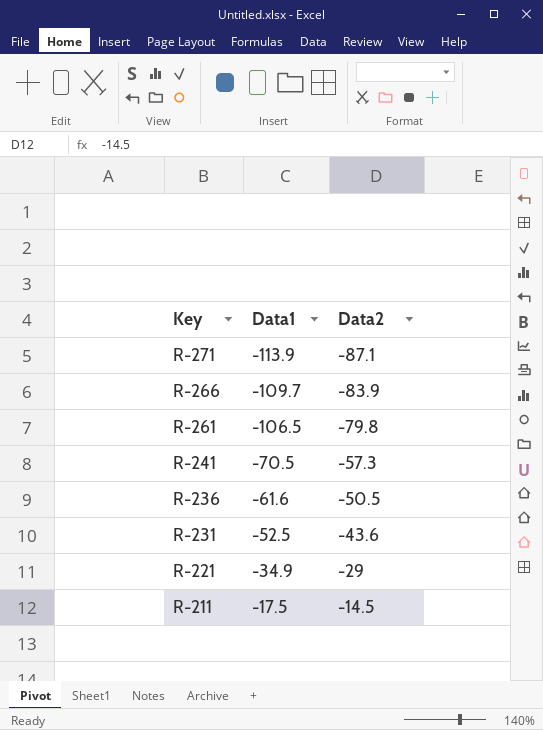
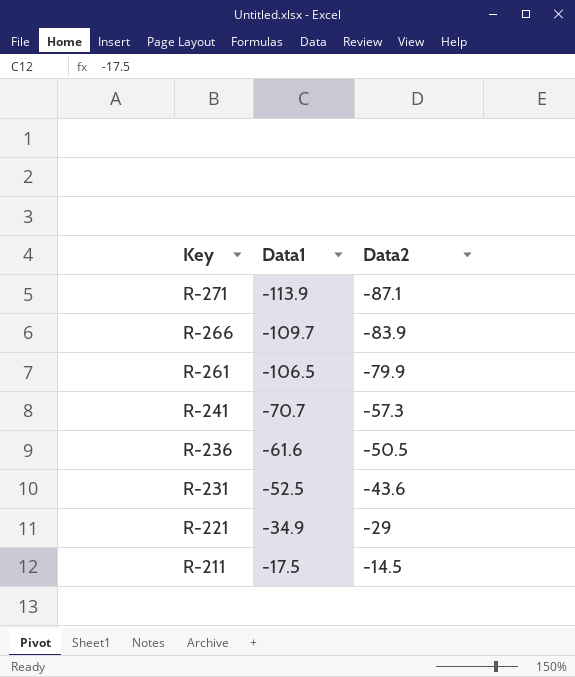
R-261 | Data2: -79.8 -> -79.9
R-241 | Data1: -70.5 -> -70.7

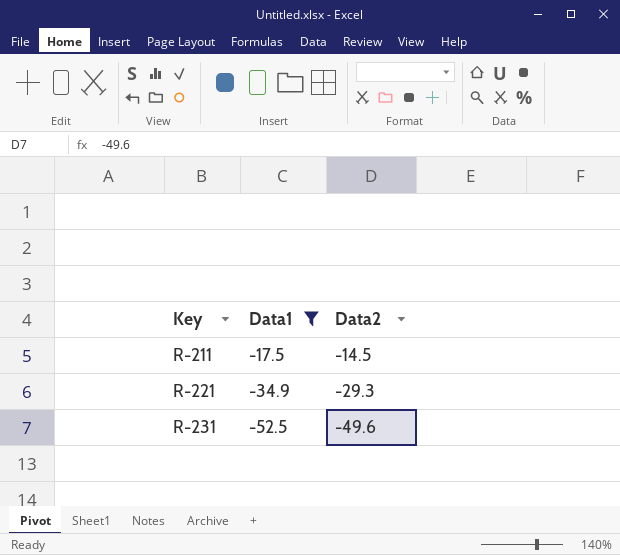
filter: none -> Data1 >= -52.5
row order: Key descending -> Key ascending
R-221 | Data2: -29 -> -29.3
R-231 | Data2: -43.6 -> -49.6

